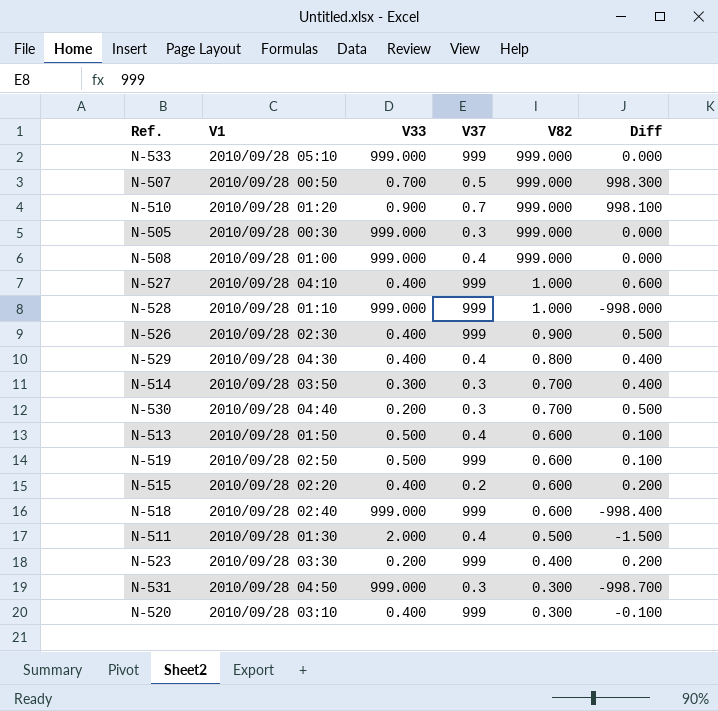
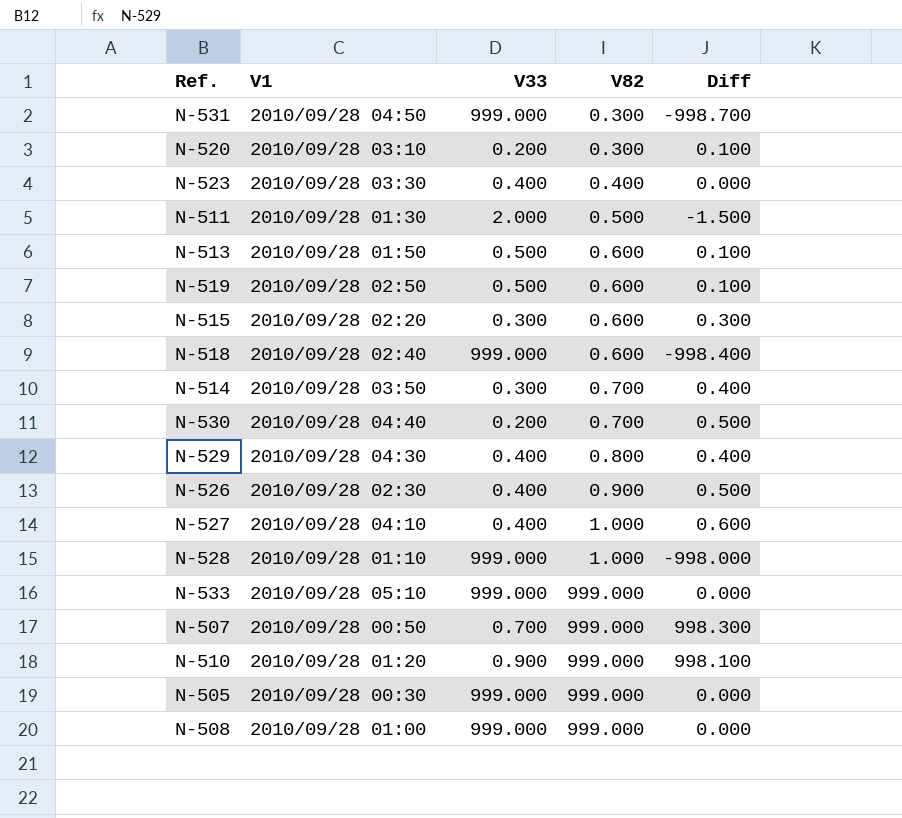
row order: V82 descending -> V82 ascending
column V37 | position: 4 -> none
N-520 | V33: 0.400 -> 0.200
N-520 | Diff: -0.100 -> 0.100
N-523 | V33: 0.200 -> 0.400
N-523 | Diff: 0.200 -> 0.000
N-515 | V33: 0.400 -> 0.300
N-515 | Diff: 0.200 -> 0.300

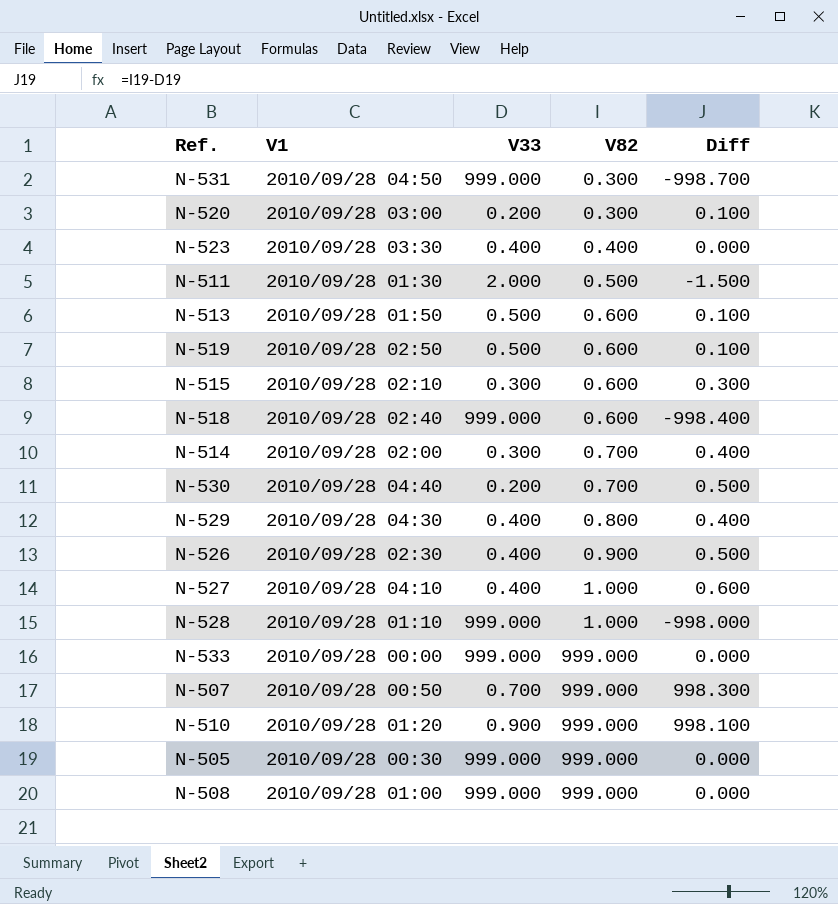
N-520 | V1: 2010/09/28 03:10 -> 2010/09/28 03:00
N-515 | V1: 2010/09/28 02:20 -> 2010/09/28 02:10
N-514 | V1: 2010/09/28 03:50 -> 2010/09/28 02:00
N-533 | V1: 2010/09/28 05:10 -> 2010/09/28 00:00

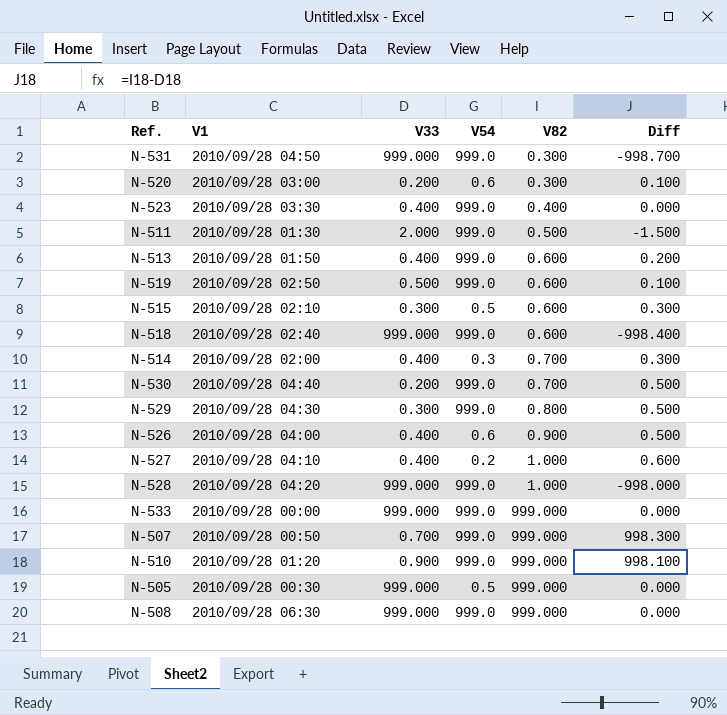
column V54 | position: none -> 4
N-513 | V33: 0.500 -> 0.400
N-513 | Diff: 0.100 -> 0.200
N-514 | V33: 0.300 -> 0.400
N-514 | Diff: 0.400 -> 0.300
N-529 | V33: 0.400 -> 0.300
N-529 | Diff: 0.400 -> 0.500
N-526 | V1: 2010/09/28 02:30 -> 2010/09/28 04:00
N-528 | V1: 2010/09/28 01:10 -> 2010/09/28 04:20
N-508 | V1: 2010/09/28 01:00 -> 2010/09/28 06:30

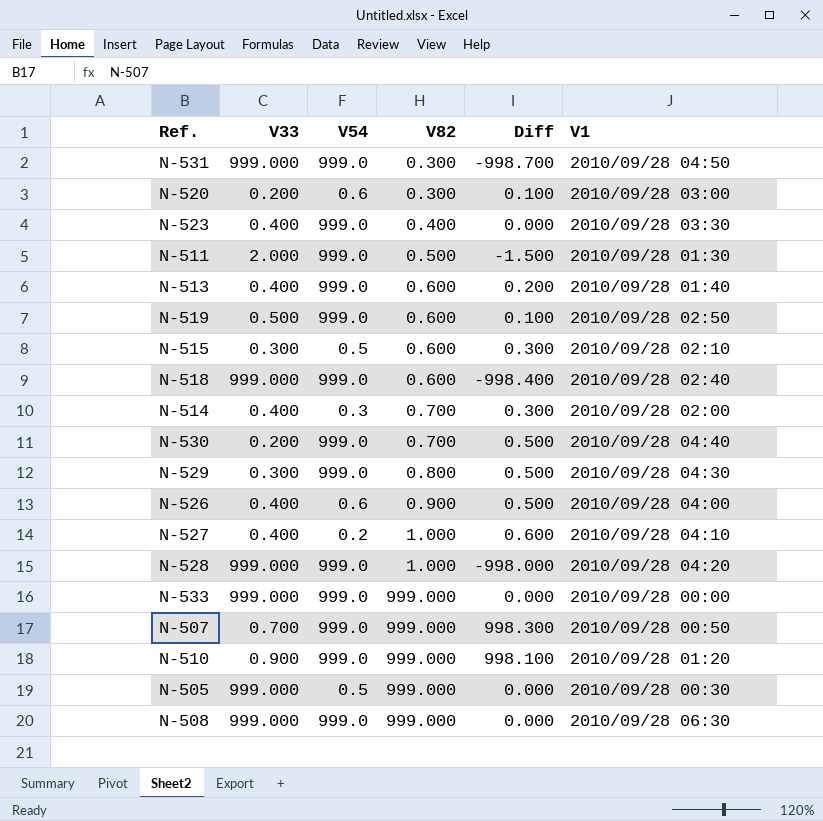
column V1 | position: 2 -> 6
N-513 | V1: 2010/09/28 01:50 -> 2010/09/28 01:40

